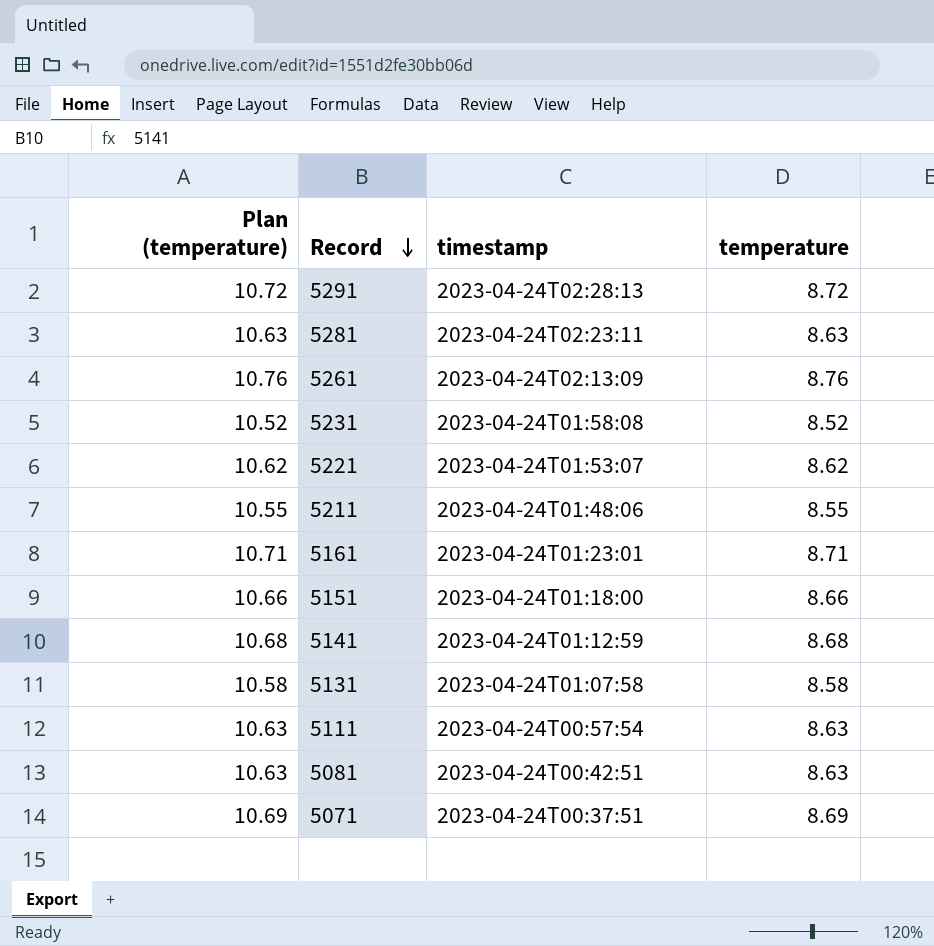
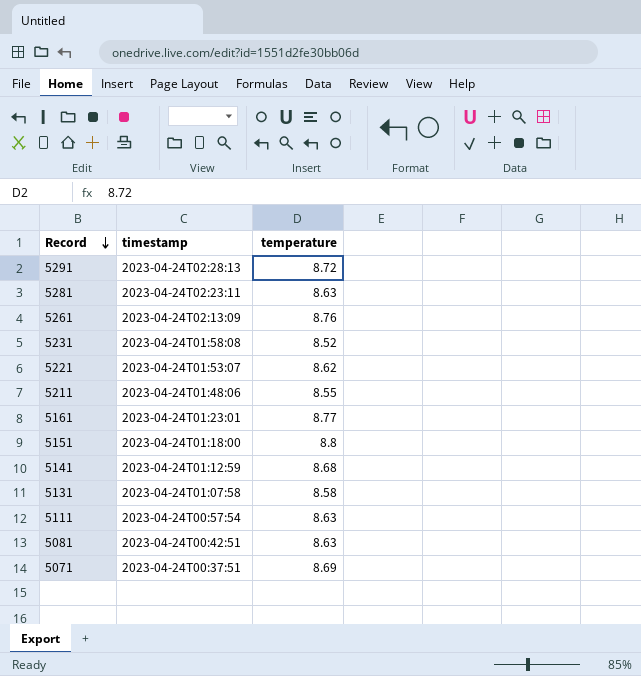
column Plan (temperature) | formula: [temperature] + 2 -> none
5161 | temperature: 8.71 -> 8.77
5151 | temperature: 8.66 -> 8.8

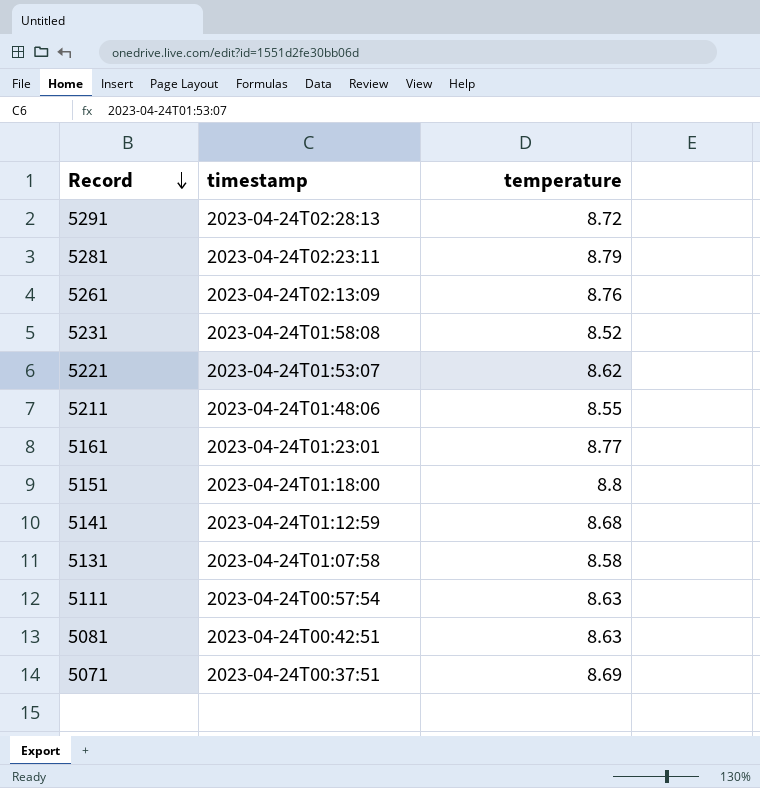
5281 | temperature: 8.63 -> 8.79

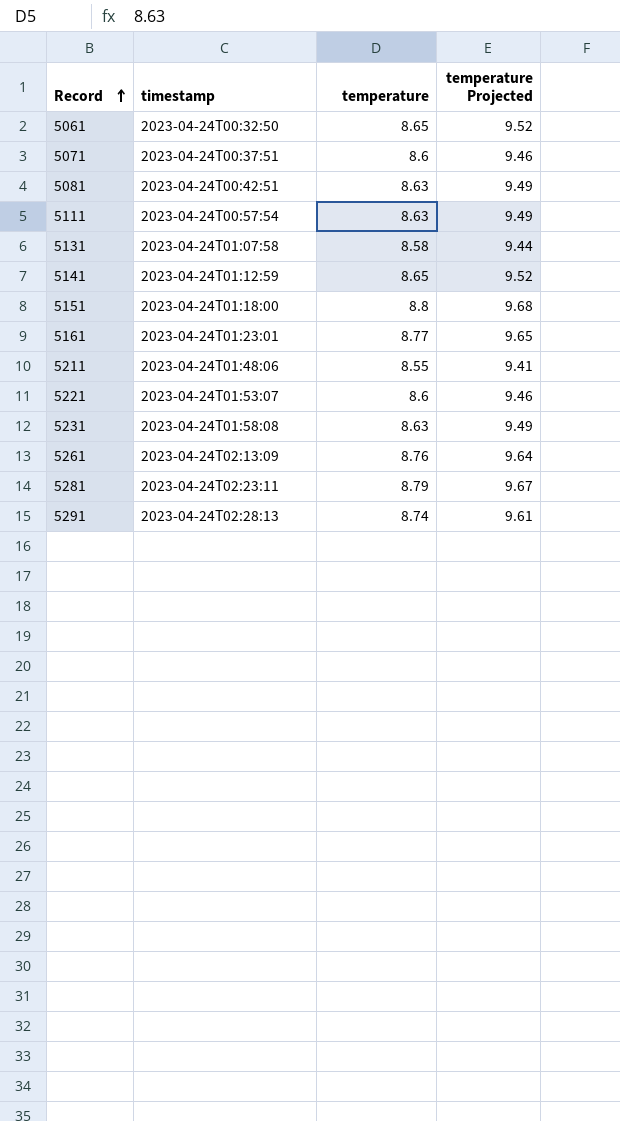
row order: Record descending -> Record ascending
column temperature Projected | formula: none -> [temperature] * 1.1
row 5061: none -> 2023-04-24T00:32:50 | 8.65 | 9.52
5071 | temperature: 8.69 -> 8.6
5141 | temperature: 8.68 -> 8.65
5221 | temperature: 8.62 -> 8.6
5231 | temperature: 8.52 -> 8.63
5291 | temperature: 8.72 -> 8.74

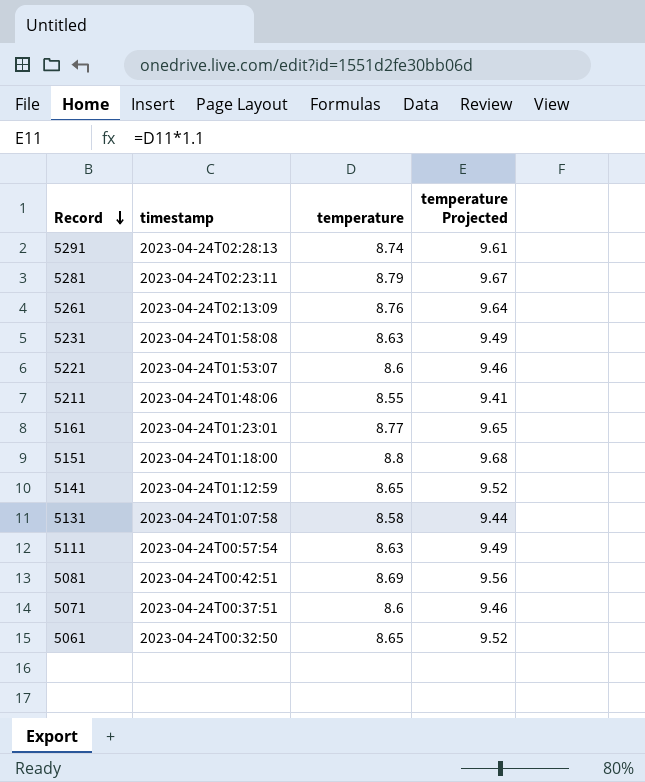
row order: Record ascending -> Record descending
5081 | temperature: 8.63 -> 8.69
5081 | temperature Projected: 9.49 -> 9.56

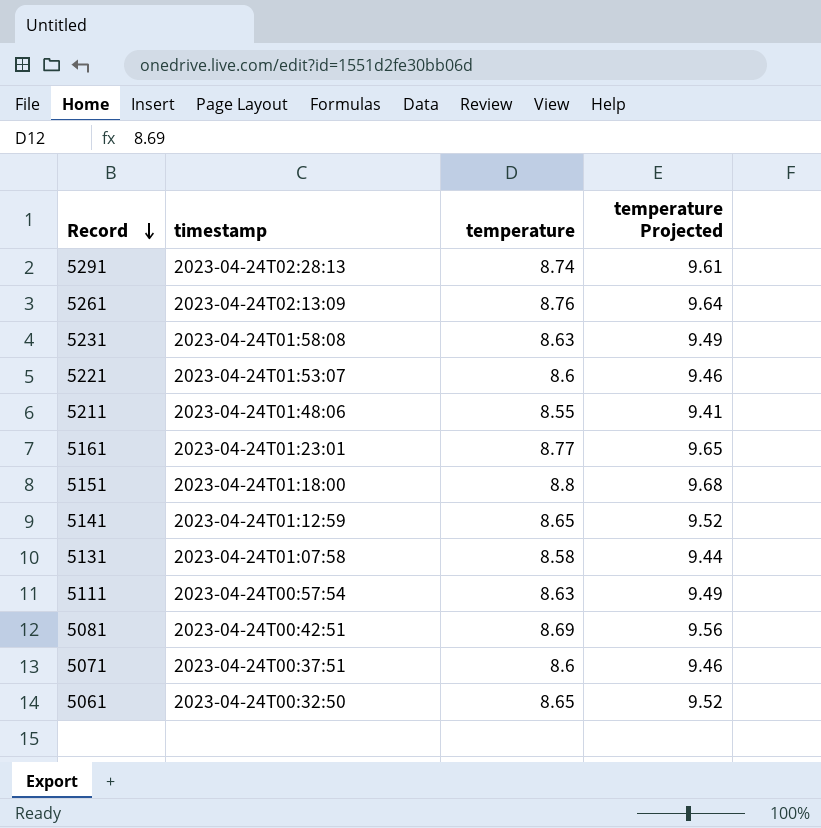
row 5281: 2023-04-24T02:23:11 | 8.79 | 9.67 -> none

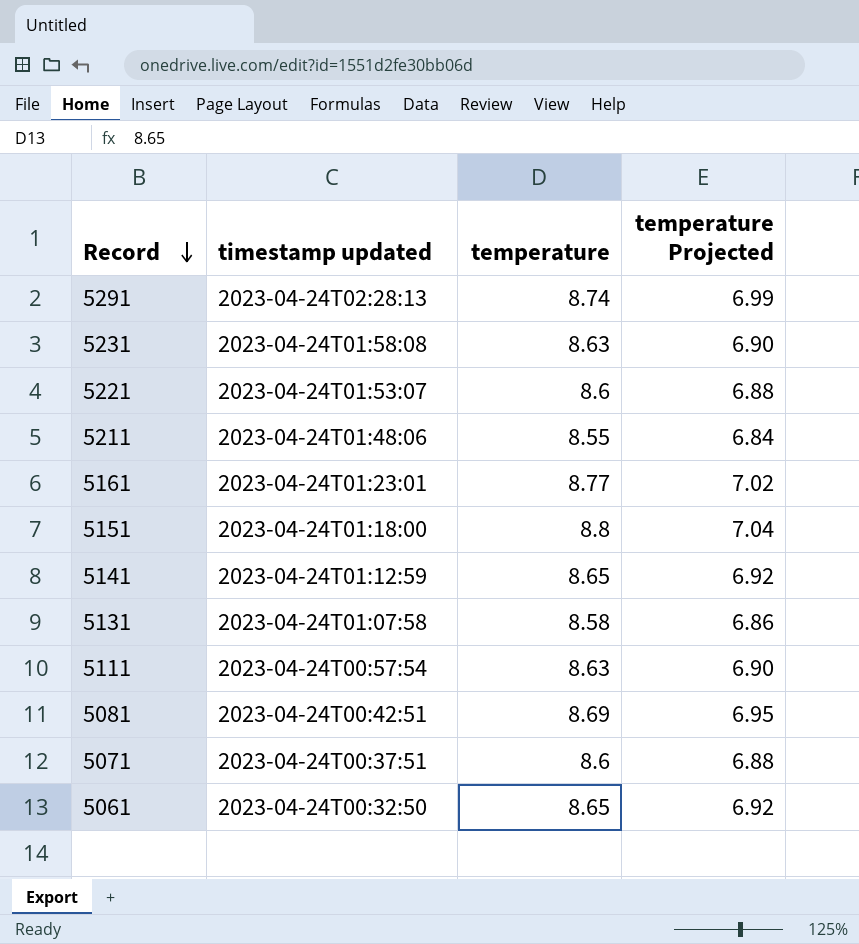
column name: timestamp -> timestamp updated
column temperature Projected | formula: [temperature] * 1.1 -> [temperature] * 0.8
row 5261: 2023-04-24T02:13:09 | 8.76 | 9.64 -> none

